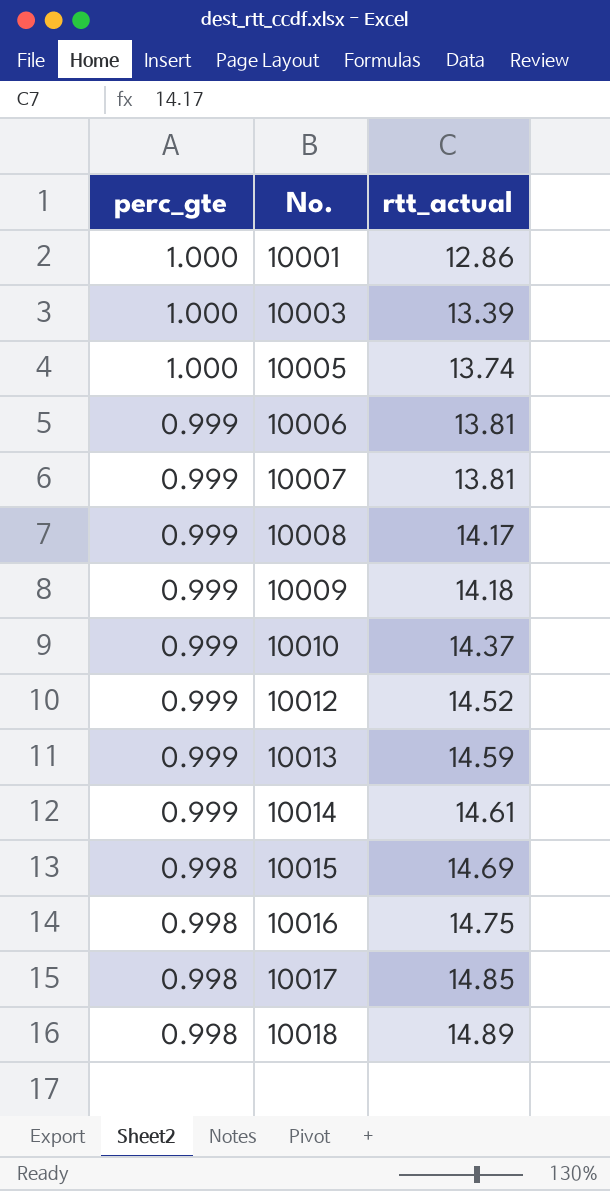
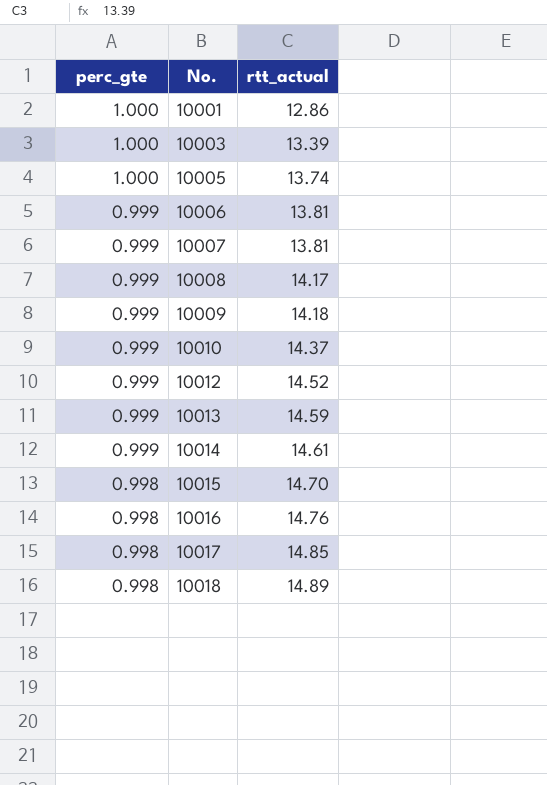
10015 | rtt_actual: 14.69 -> 14.70
10016 | rtt_actual: 14.75 -> 14.76

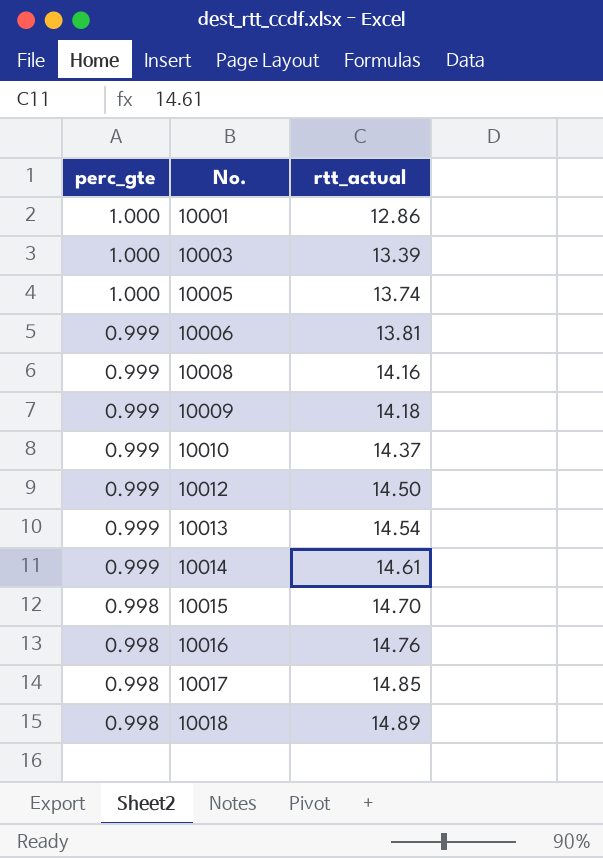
row 10007: 0.999 | 13.81 -> none
10008 | rtt_actual: 14.17 -> 14.16
10012 | rtt_actual: 14.52 -> 14.50
10013 | rtt_actual: 14.59 -> 14.54

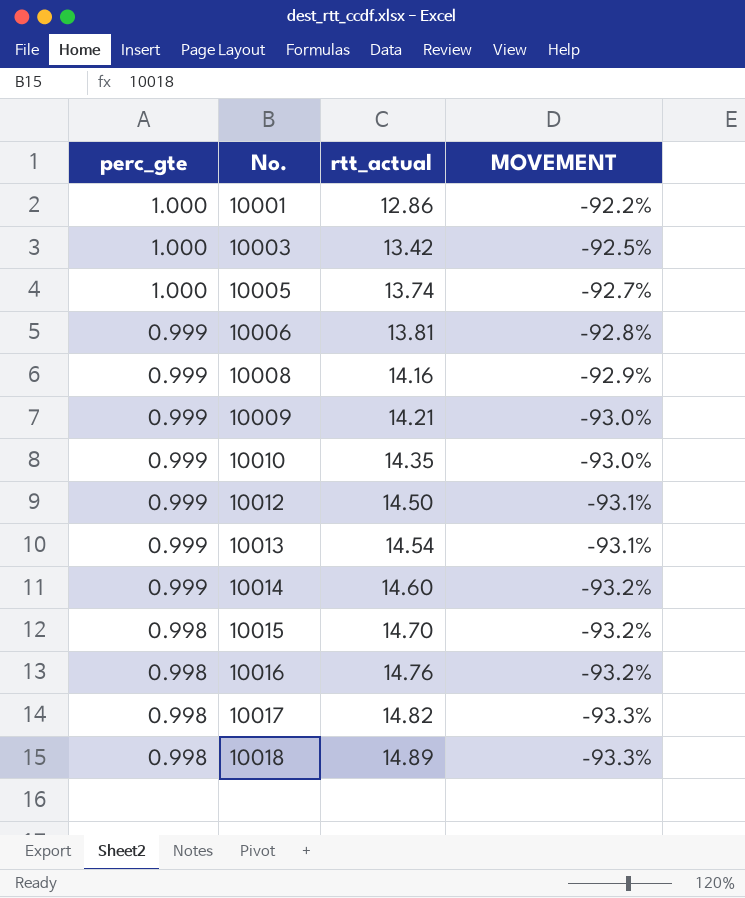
column MOVEMENT | formula: none -> ([perc_gte] - [rtt_actual]) / [rtt_actual]
10003 | rtt_actual: 13.39 -> 13.42
10009 | rtt_actual: 14.18 -> 14.21
10010 | rtt_actual: 14.37 -> 14.35
10014 | rtt_actual: 14.61 -> 14.60
10017 | rtt_actual: 14.85 -> 14.82

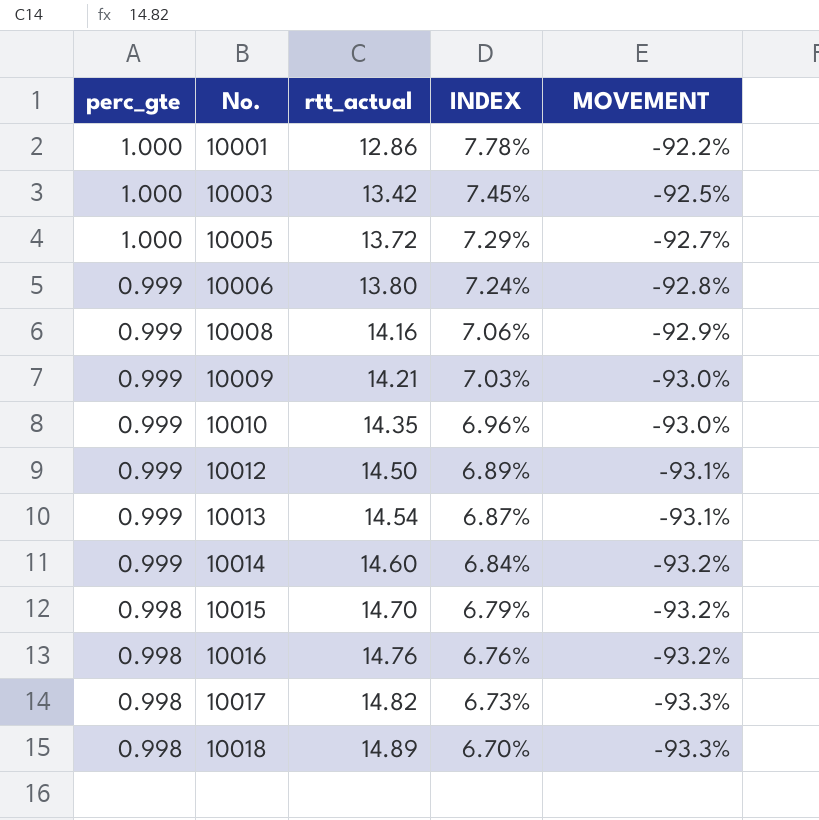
column INDEX | formula: none -> [perc_gte] / [rtt_actual]
10005 | rtt_actual: 13.74 -> 13.72
10006 | rtt_actual: 13.81 -> 13.80

